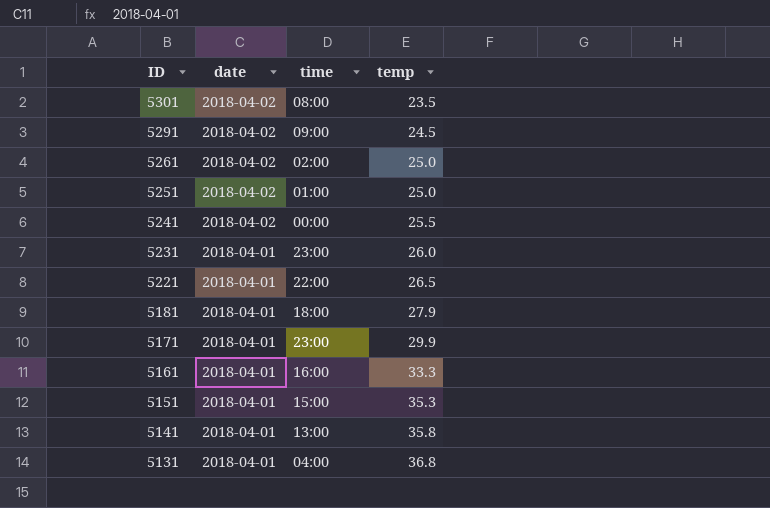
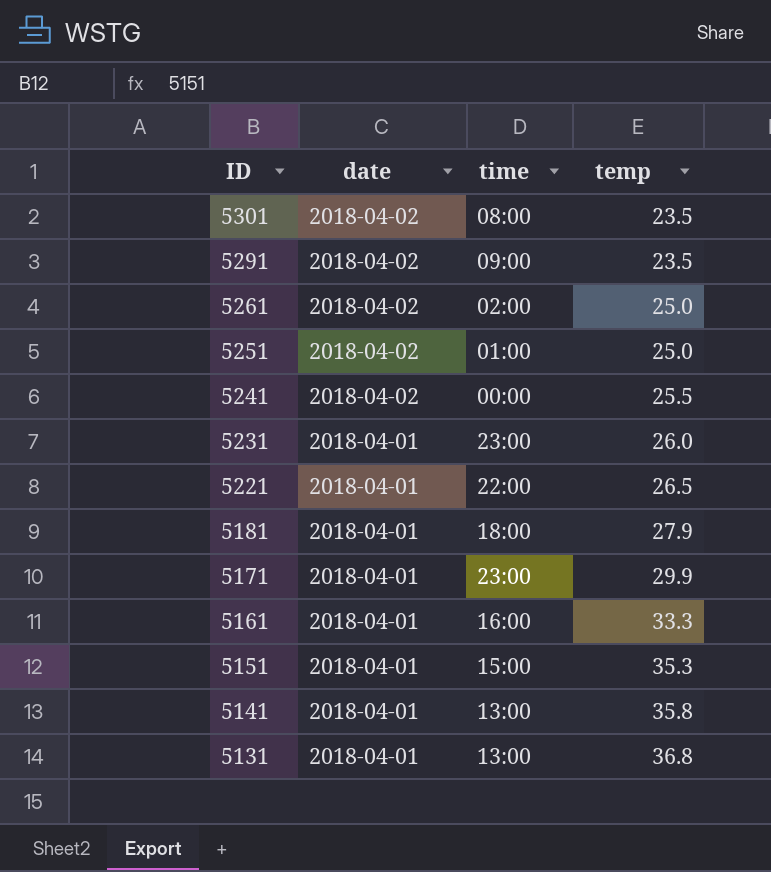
5291 | temp: 24.5 -> 23.5
5131 | time: 04:00 -> 13:00

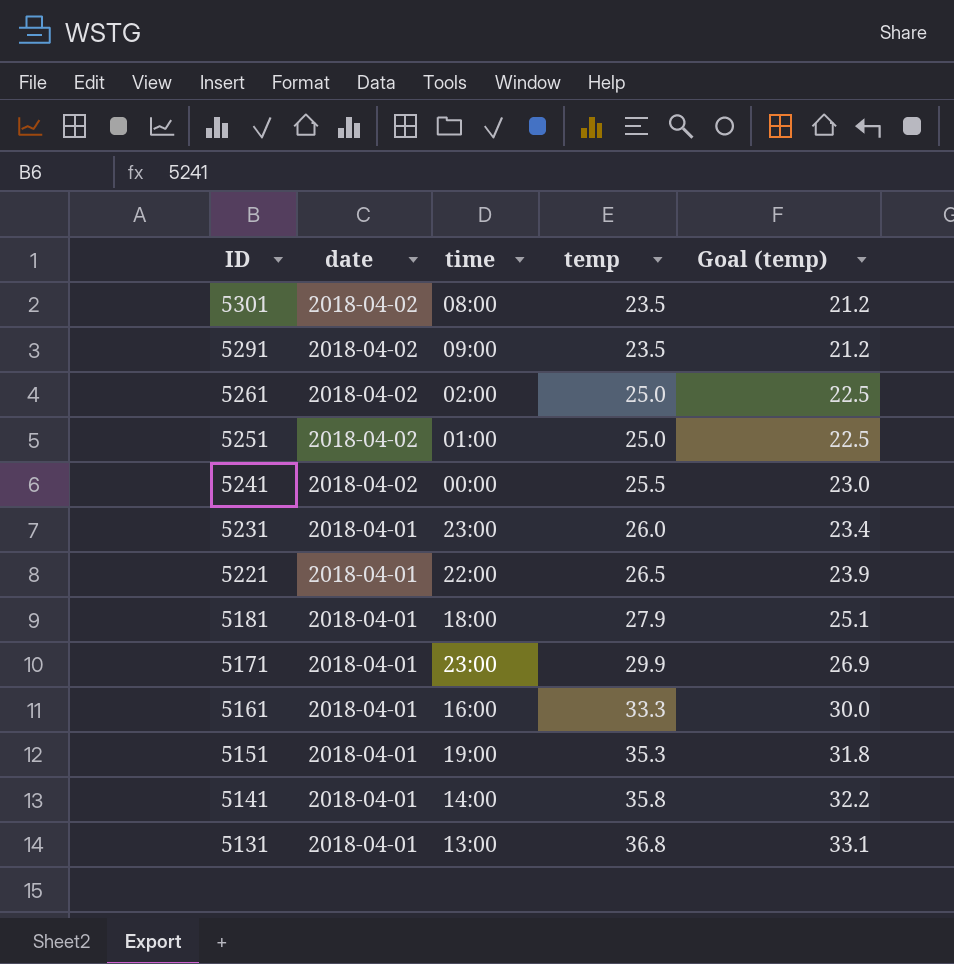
column Goal (temp) | formula: none -> [temp] * 0.9
5151 | time: 15:00 -> 19:00
5141 | time: 13:00 -> 14:00

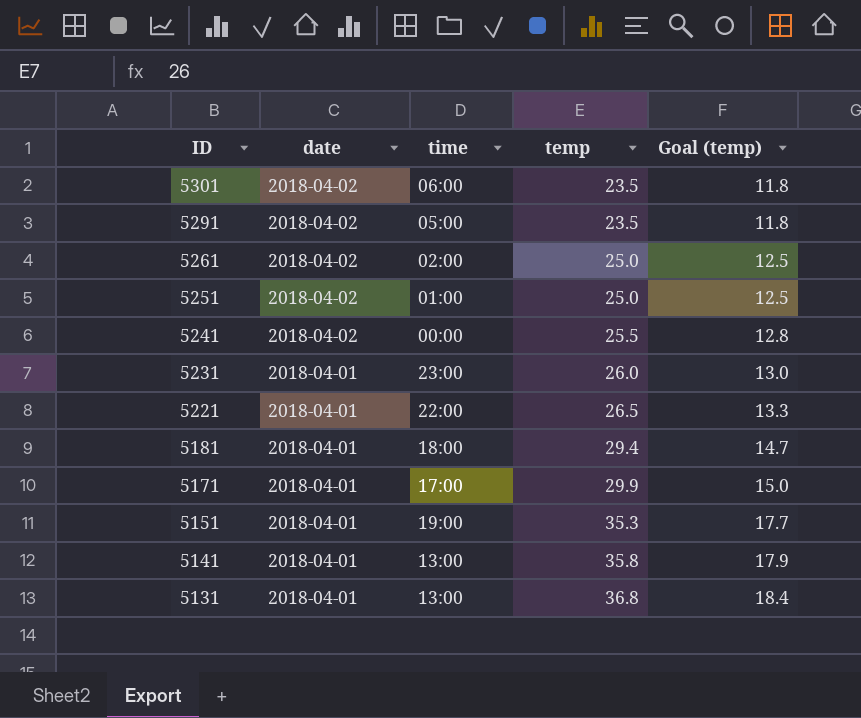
column Goal (temp) | formula: [temp] * 0.9 -> [temp] * 0.5
row 5161: 2018-04-01 | 16:00 | 33.3 | 30.0 -> none
5301 | time: 08:00 -> 06:00
5291 | time: 09:00 -> 05:00
5181 | temp: 27.9 -> 29.4
5171 | time: 23:00 -> 17:00
5141 | time: 14:00 -> 13:00

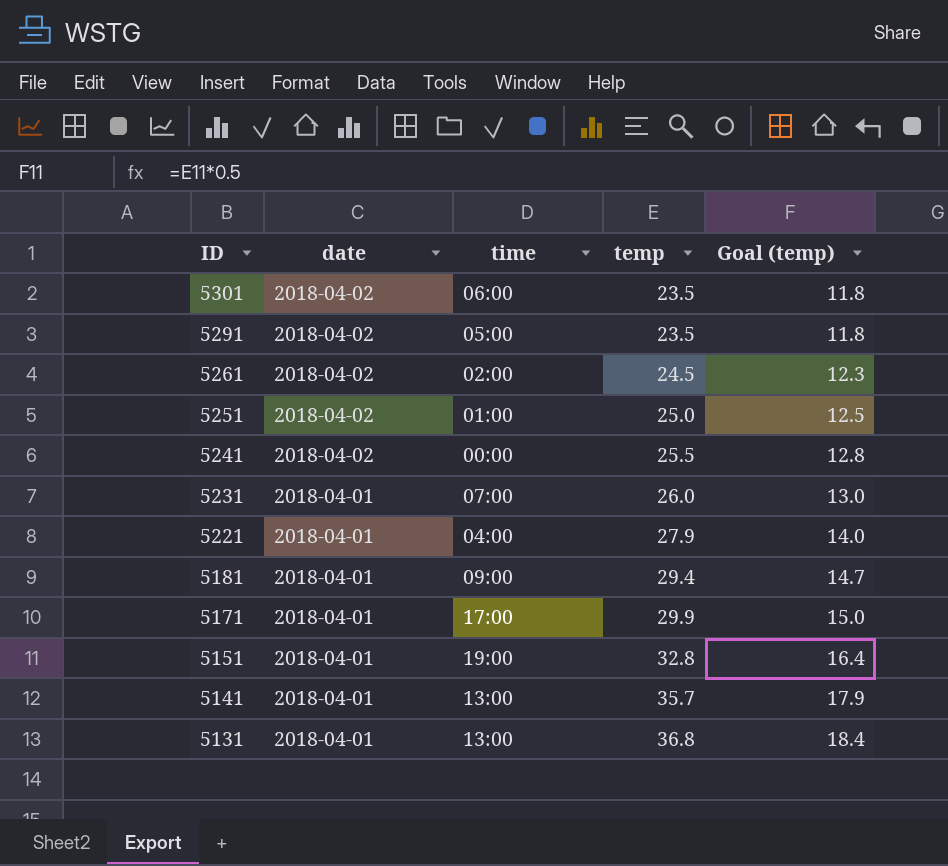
5261 | temp: 25.0 -> 24.5
5261 | Goal (temp): 12.5 -> 12.3
5231 | time: 23:00 -> 07:00
5221 | time: 22:00 -> 04:00
5221 | temp: 26.5 -> 27.9
5221 | Goal (temp): 13.3 -> 14.0
5181 | time: 18:00 -> 09:00
5151 | temp: 35.3 -> 32.8
5151 | Goal (temp): 17.7 -> 16.4
5141 | temp: 35.8 -> 35.7

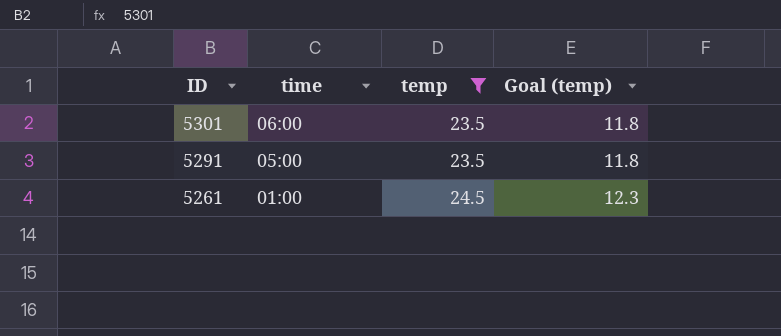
filter: none -> temp <= 24.5
column date | position: 2 -> none
5261 | time: 02:00 -> 01:00

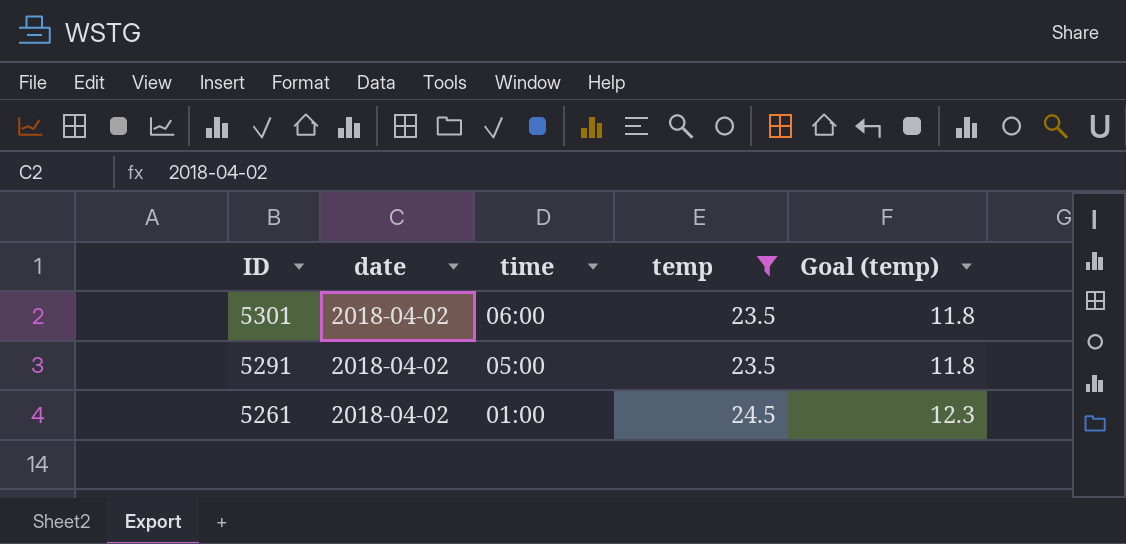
column date | position: none -> 2

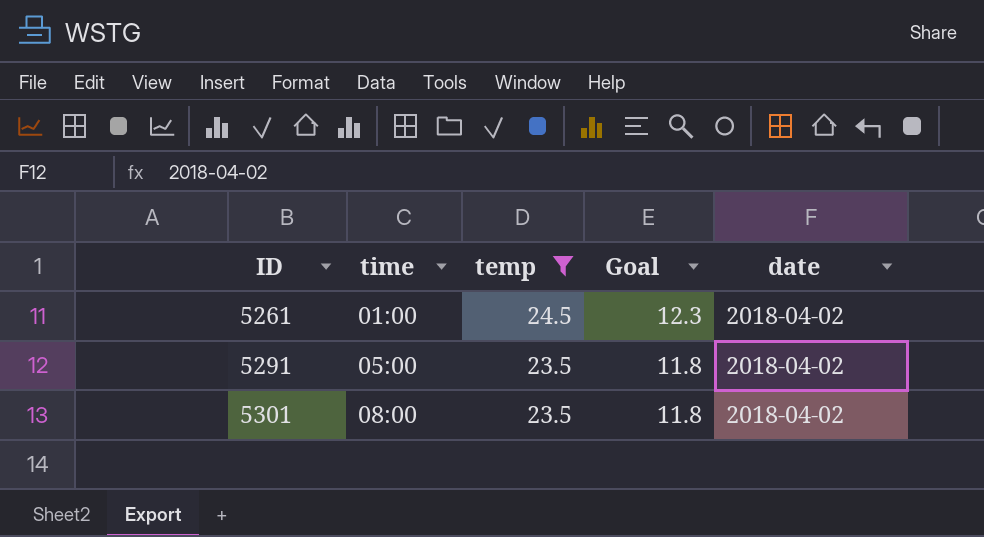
row order: ID descending -> ID ascending
column name: Goal (temp) -> Goal
column date | position: 2 -> 5
5301 | time: 06:00 -> 08:00

